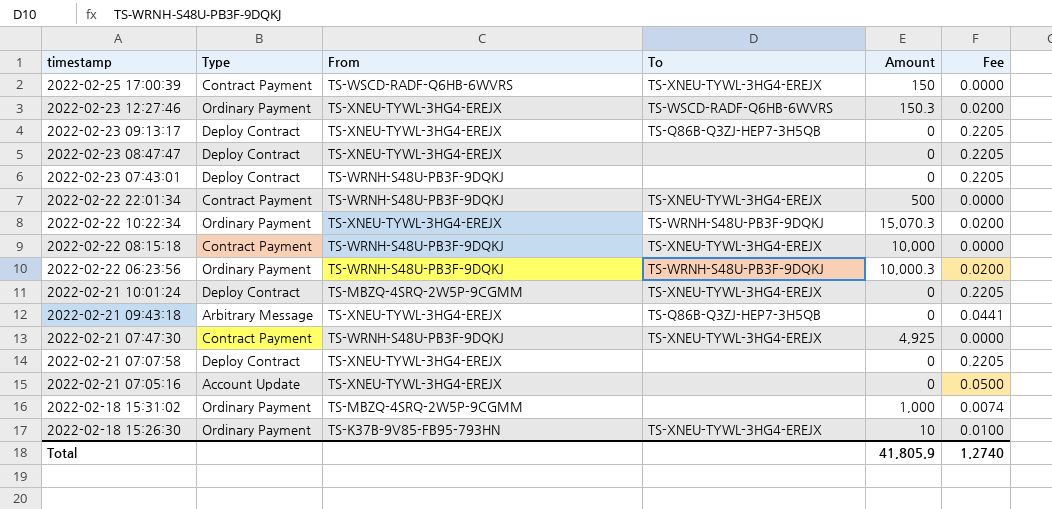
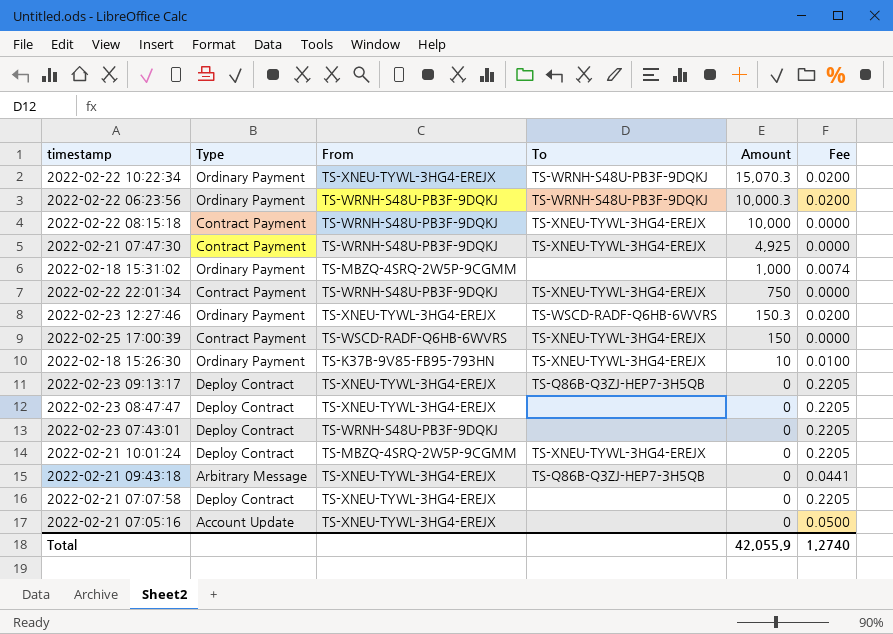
row order: timestamp descending -> Amount descending
2022-02-22 22:01:34 | Amount: 500 -> 750
Total | Amount: 41,805.9 -> 42,055.9

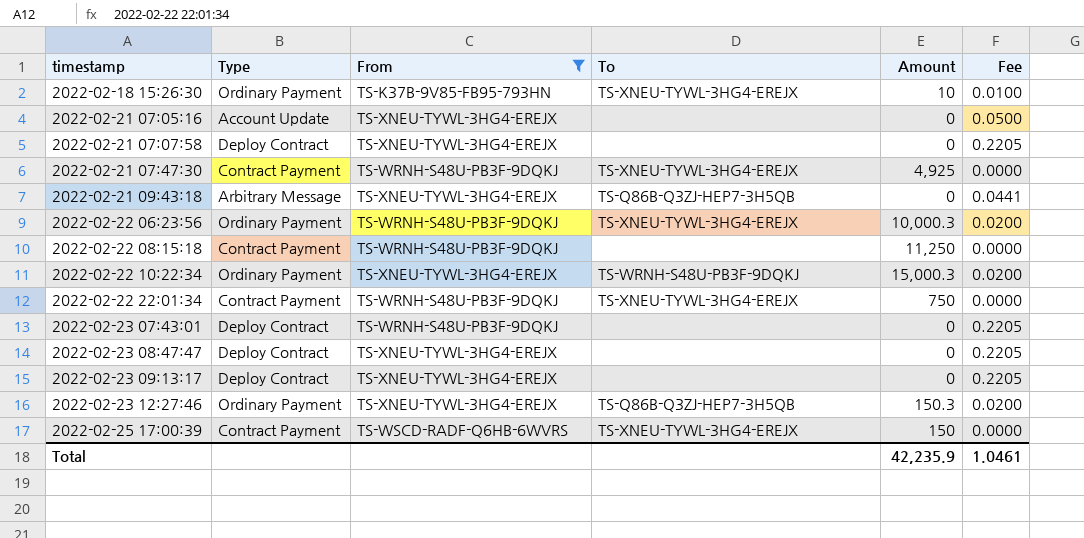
filter: none -> From != TS-MBZQ-4SRQ-2W5P-9CGMM
row order: Amount descending -> timestamp ascending
2022-02-22 06:23:56 | To: TS-WRNH-S48U-PB3F-9DQKJ -> TS-XNEU-TYWL-3HG4-EREJX
2022-02-22 08:15:18 | To: TS-XNEU-TYWL-3HG4-EREJX -> none
2022-02-22 08:15:18 | Amount: 10,000 -> 11,250
2022-02-22 10:22:34 | Amount: 15,070.3 -> 15,000.3
2022-02-23 09:13:17 | To: TS-Q86B-Q3ZJ-HEP7-3H5QB -> none
2022-02-23 12:27:46 | To: TS-WSCD-RADF-Q6HB-6WVRS -> TS-Q86B-Q3ZJ-HEP7-3H5QB
Total | Amount: 42,055.9 -> 42,235.9
Total | Fee: 1.2740 -> 1.0461

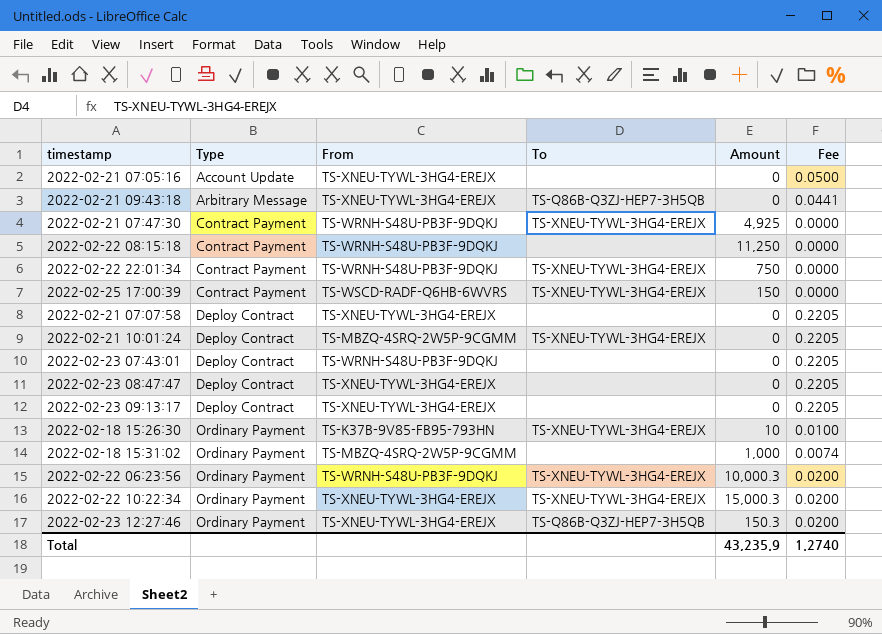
filter: From != TS-MBZQ-4SRQ-2W5P-9CGMM -> none
row order: timestamp ascending -> Type ascending
2022-02-22 10:22:34 | To: TS-WRNH-S48U-PB3F-9DQKJ -> TS-XNEU-TYWL-3HG4-EREJX
Total | Amount: 42,235.9 -> 43,235.9
Total | Fee: 1.0461 -> 1.2740

